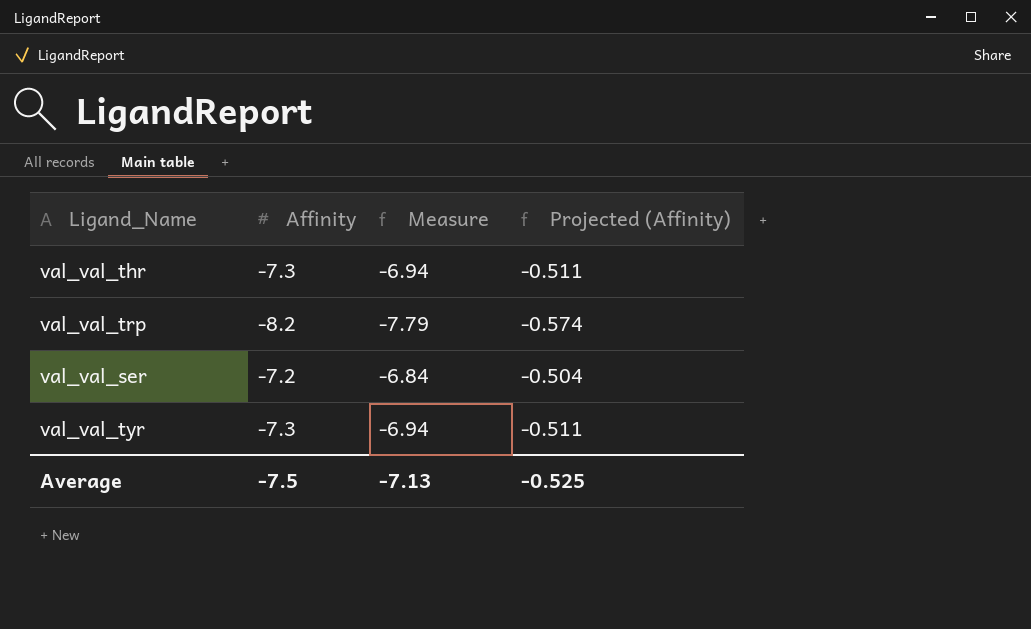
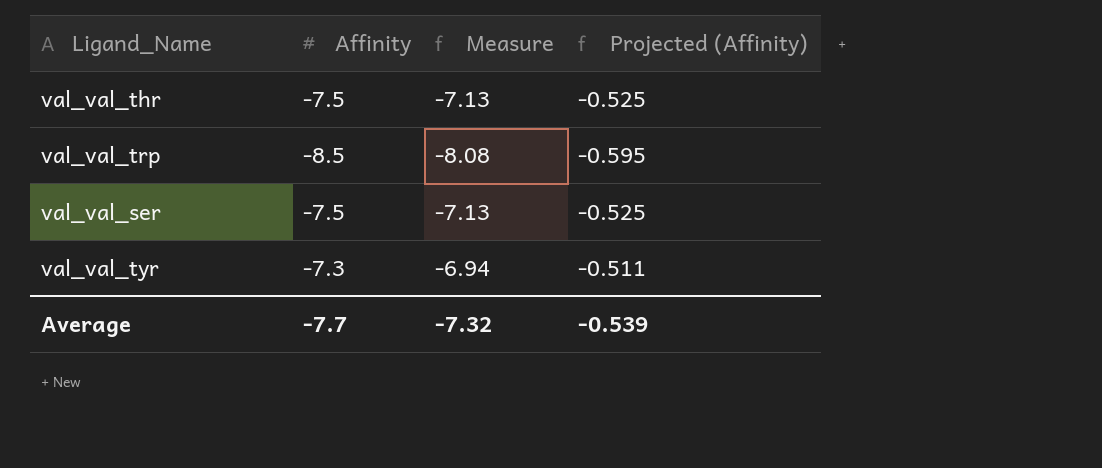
val_val_thr | Affinity: -7.3 -> -7.5
val_val_thr | Measure: -6.94 -> -7.13
val_val_thr | Projected (Affinity): -0.511 -> -0.525
val_val_trp | Affinity: -8.2 -> -8.5
val_val_trp | Measure: -7.79 -> -8.08
val_val_trp | Projected (Affinity): -0.574 -> -0.595
val_val_ser | Affinity: -7.2 -> -7.5
val_val_ser | Measure: -6.84 -> -7.13
val_val_ser | Projected (Affinity): -0.504 -> -0.525
Average | Affinity: -7.5 -> -7.7
Average | Measure: -7.13 -> -7.32
Average | Projected (Affinity): -0.525 -> -0.539

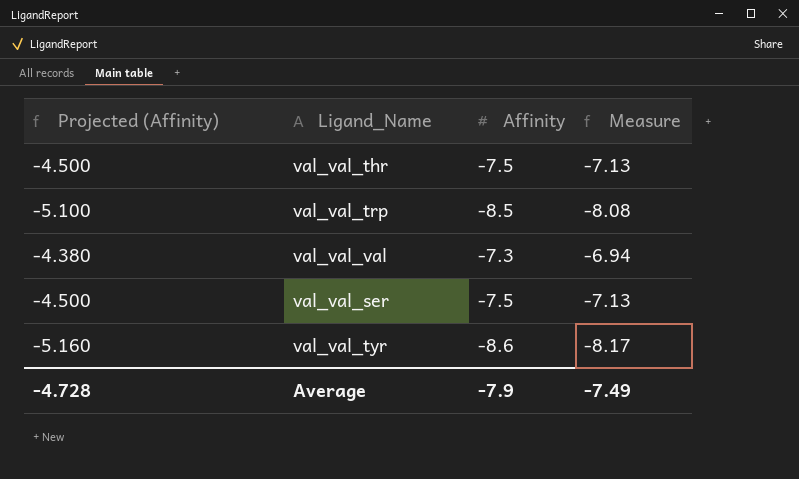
column Projected (Affinity) | formula: [Affinity] * 0.07 -> [Affinity] * 0.6
column Projected (Affinity) | position: 4 -> 1
row val_val_val: none -> -4.380 | -7.3 | -6.94
val_val_tyr | Affinity: -7.3 -> -8.6
val_val_tyr | Measure: -6.94 -> -8.17
Average | Projected (Affinity): -0.539 -> -4.728
Average | Affinity: -7.7 -> -7.9
Average | Measure: -7.32 -> -7.49

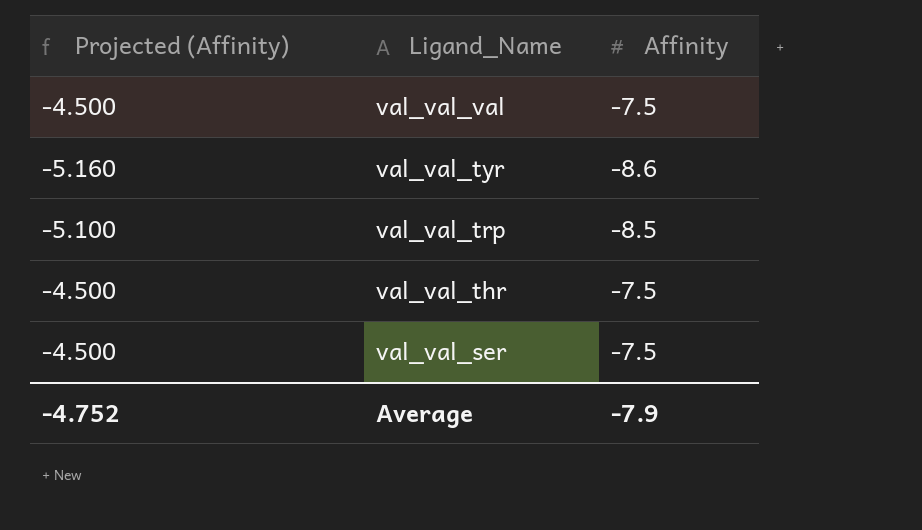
row order: none -> Ligand_Name descending
column Measure | formula: [Affinity] * 0.95 -> none
val_val_val | Projected (Affinity): -4.380 -> -4.500
val_val_val | Affinity: -7.3 -> -7.5
Average | Projected (Affinity): -4.728 -> -4.752

